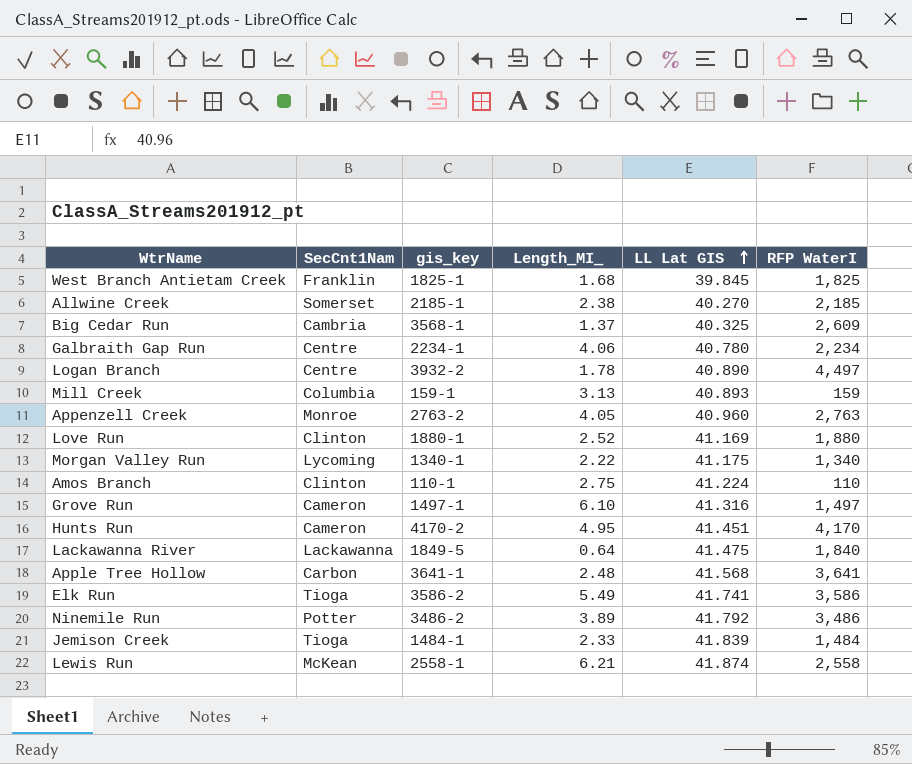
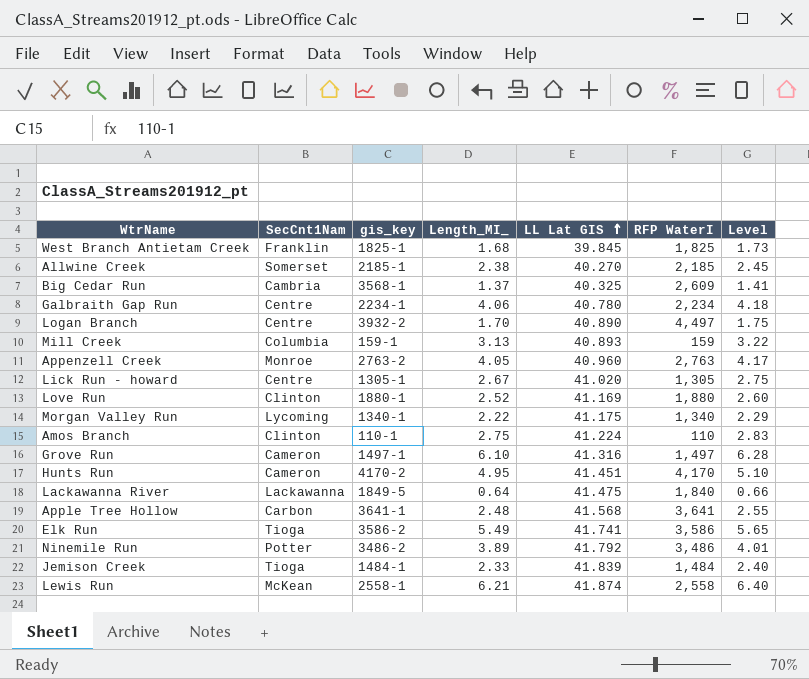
column Level | formula: none -> [Length_MI_] * 1.03
Logan Branch | Length_MI_: 1.78 -> 1.70
row Lick Run - howard: none -> Centre | 1305-1 | 2.67 | 41.020 | 1,305 | 2.75

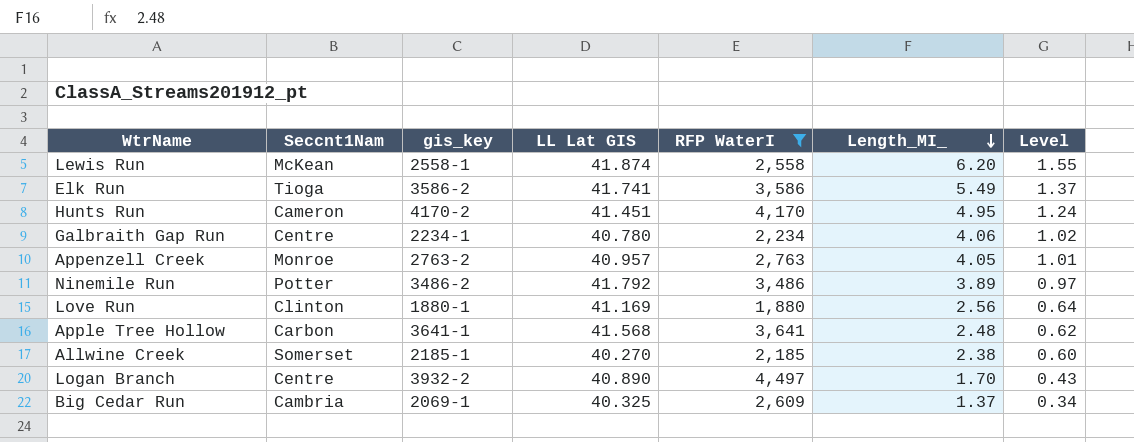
filter: none -> RFP WaterI >= 1,880
row order: LL Lat GIS ascending -> Length_MI_ descending
column name: SecCnt1Nam -> Seccnt1Nam
column Length_MI_ | position: 4 -> 6
column Level | formula: [Length_MI_] * 1.03 -> [Length_MI_] * 0.25
Lewis Run | Length_MI_: 6.21 -> 6.20
Appenzell Creek | LL Lat GIS: 40.960 -> 40.957
Love Run | Length_MI_: 2.52 -> 2.56
Big Cedar Run | gis_key: 3568-1 -> 2069-1

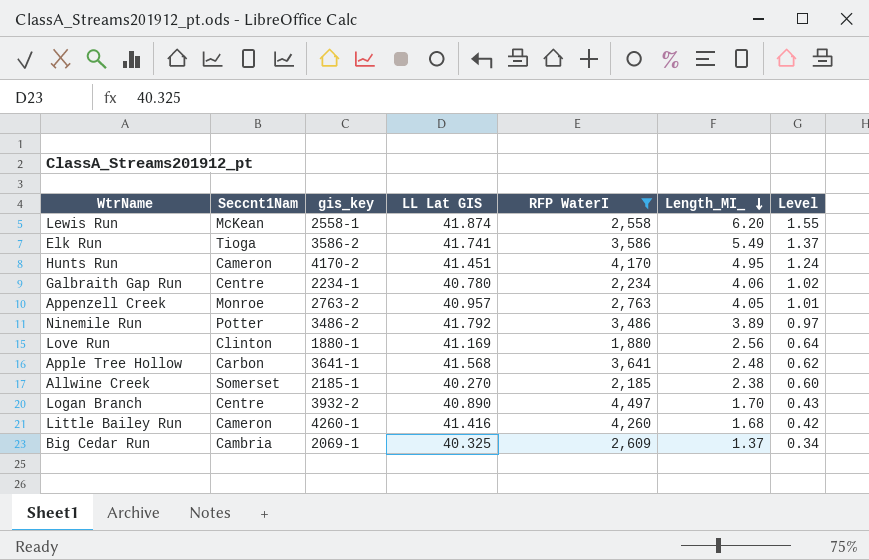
row Little Bailey Run: none -> Cameron | 4260-1 | 41.416 | 4,260 | 1.68 | 0.42

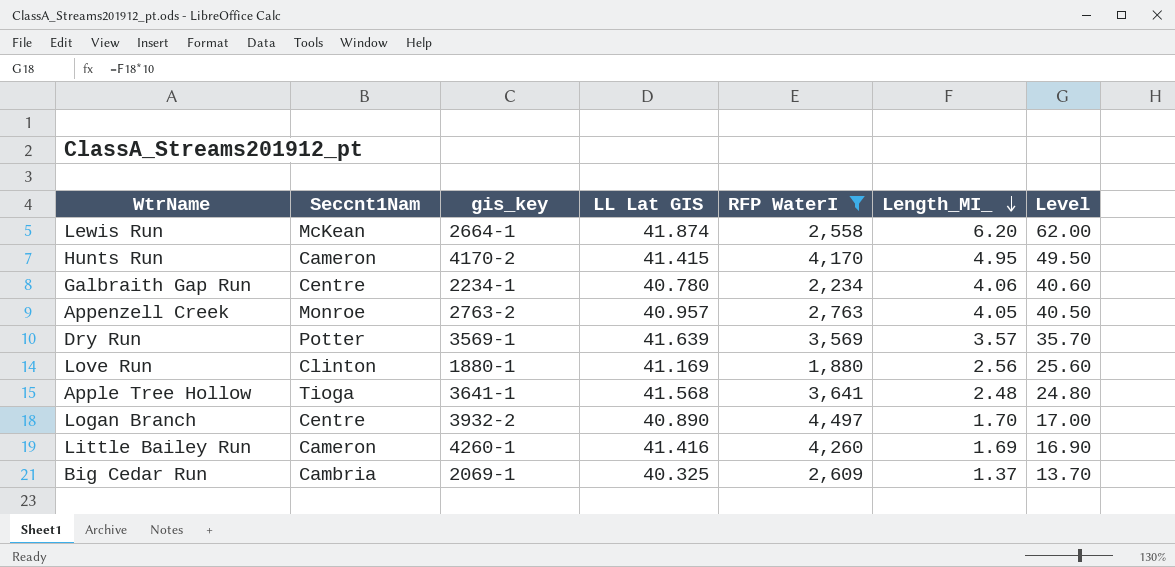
column Level | formula: [Length_MI_] * 0.25 -> [Length_MI_] * 10
row Elk Run: Tioga | 3586-2 | 41.741 | 3,586 | 5.49 | 1.37 -> none
row Ninemile Run: Potter | 3486-2 | 41.792 | 3,486 | 3.89 | 0.97 -> none
row Allwine Creek: Somerset | 2185-1 | 40.270 | 2,185 | 2.38 | 0.60 -> none
Lewis Run | gis_key: 2558-1 -> 2664-1
Hunts Run | LL Lat GIS: 41.451 -> 41.415
row Dry Run: none -> Potter | 3569-1 | 41.639 | 3,569 | 3.57 | 35.70
Apple Tree Hollow | Seccnt1Nam: Carbon -> Tioga
Little Bailey Run | Length_MI_: 1.68 -> 1.69

